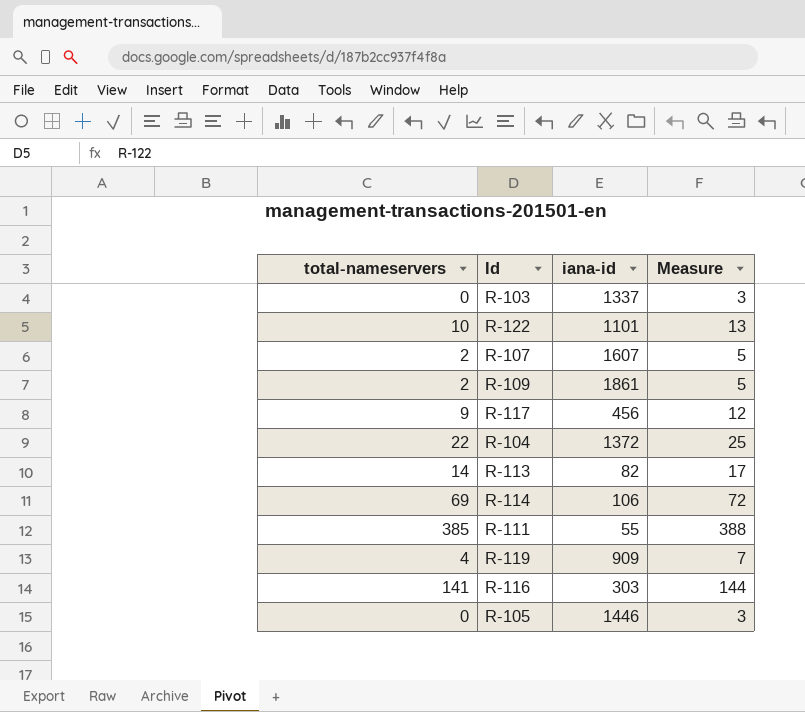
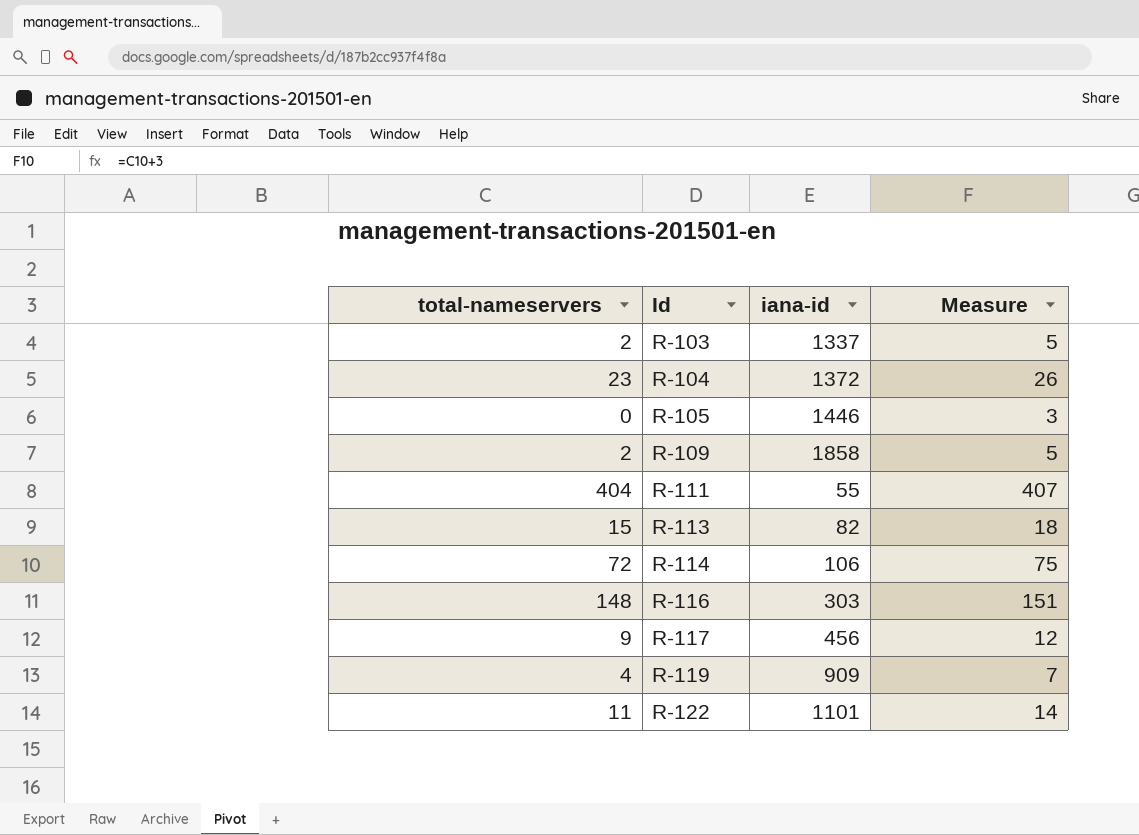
row order: none -> Id ascending
row R-107: 2 | 1607 | 5 -> none
R-103 | total-nameservers: 0 -> 2
R-103 | Measure: 3 -> 5
R-104 | total-nameservers: 22 -> 23
R-104 | Measure: 25 -> 26
R-109 | iana-id: 1861 -> 1858
R-111 | total-nameservers: 385 -> 404
R-111 | Measure: 388 -> 407
R-113 | total-nameservers: 14 -> 15
R-113 | Measure: 17 -> 18
R-114 | total-nameservers: 69 -> 72
R-114 | Measure: 72 -> 75
R-116 | total-nameservers: 141 -> 148
R-116 | Measure: 144 -> 151
R-122 | total-nameservers: 10 -> 11
R-122 | Measure: 13 -> 14

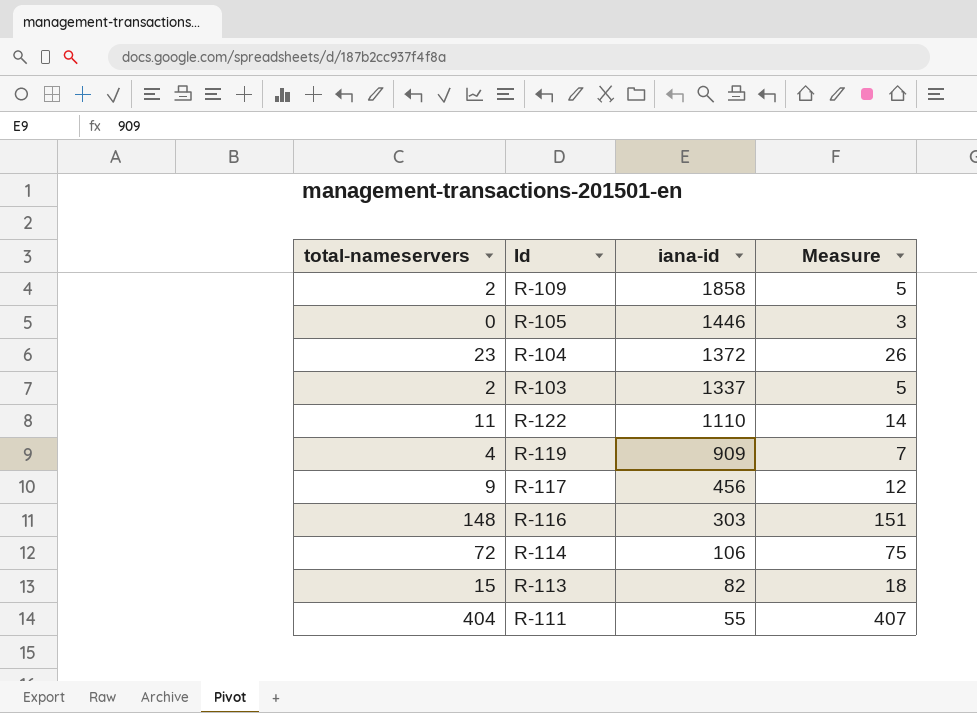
row order: Id ascending -> iana-id descending
R-122 | iana-id: 1101 -> 1110

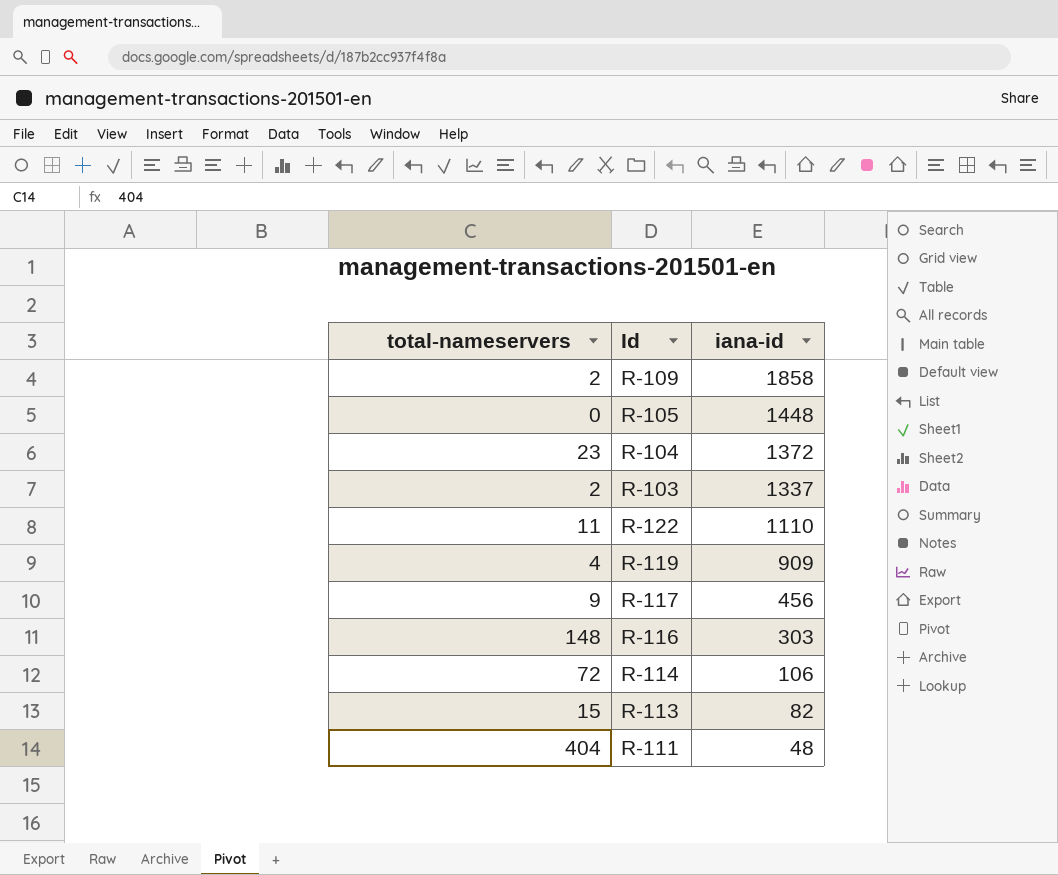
column Measure | formula: [total-nameservers] + 3 -> none
R-105 | iana-id: 1446 -> 1448
R-111 | iana-id: 55 -> 48

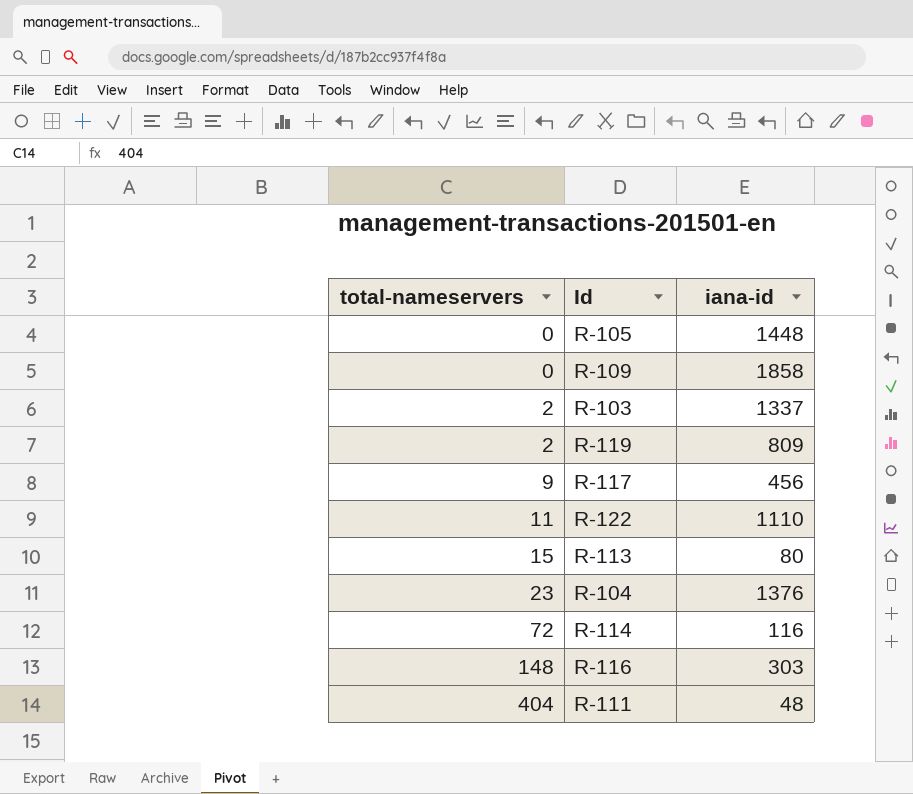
row order: iana-id descending -> total-nameservers ascending
R-109 | total-nameservers: 2 -> 0
R-119 | total-nameservers: 4 -> 2
R-119 | iana-id: 909 -> 809
R-113 | iana-id: 82 -> 80
R-104 | iana-id: 1372 -> 1376
R-114 | iana-id: 106 -> 116

